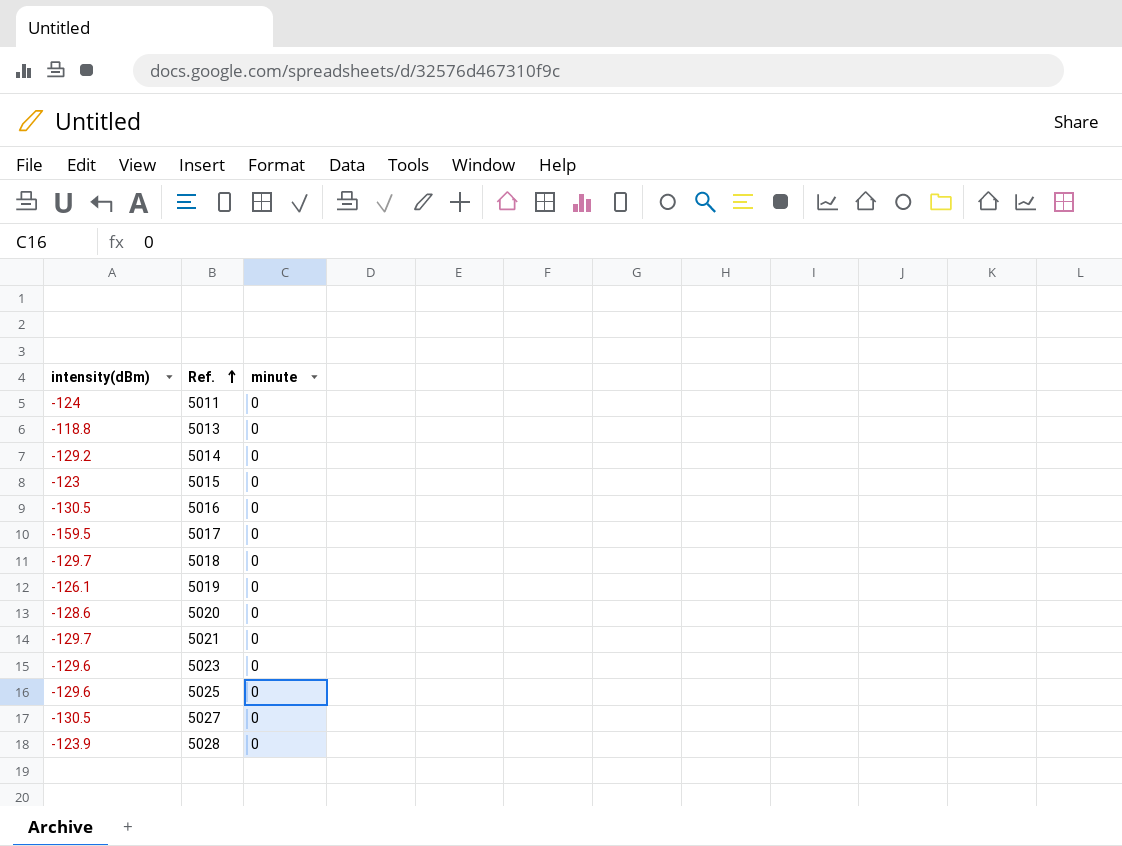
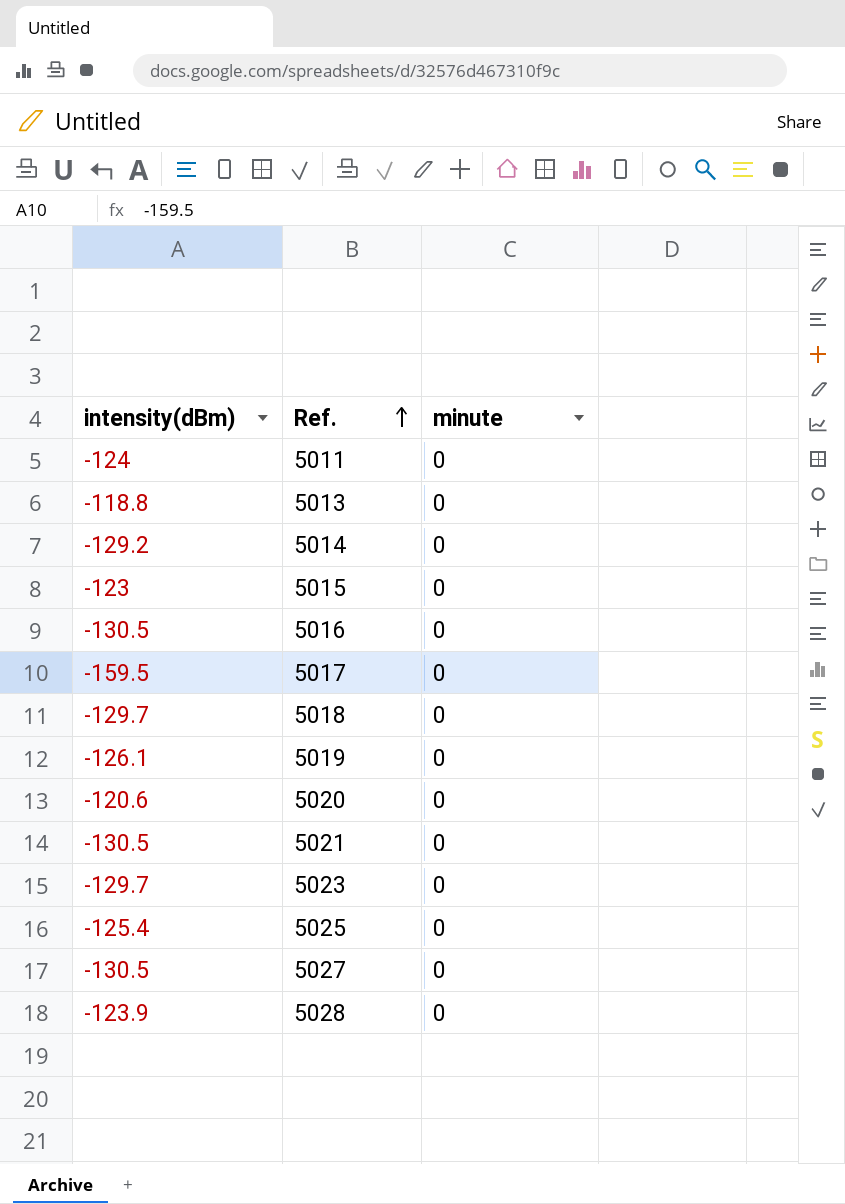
5020 | intensity(dBm): -128.6 -> -120.6
5021 | intensity(dBm): -129.7 -> -130.5
5023 | intensity(dBm): -129.6 -> -129.7
5025 | intensity(dBm): -129.6 -> -125.4

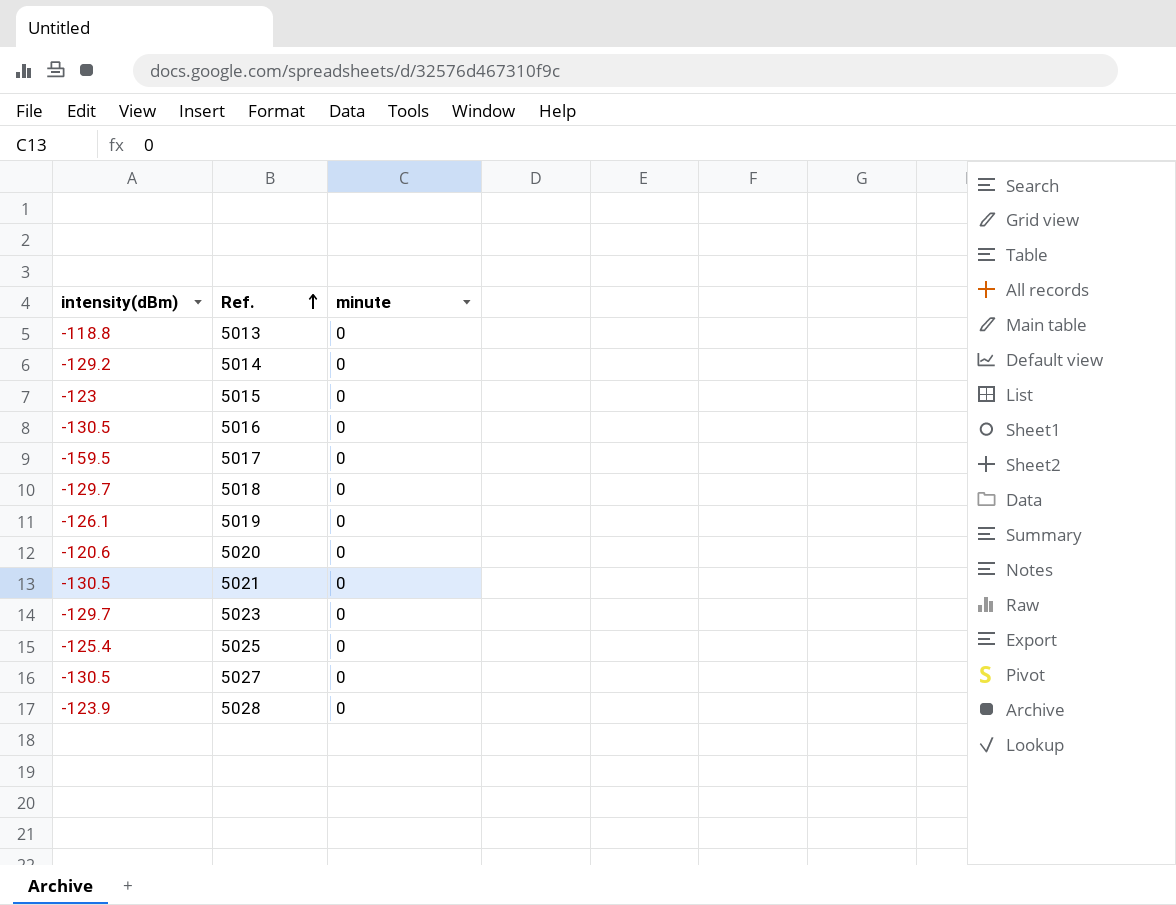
row 5011: -124 | 0 -> none

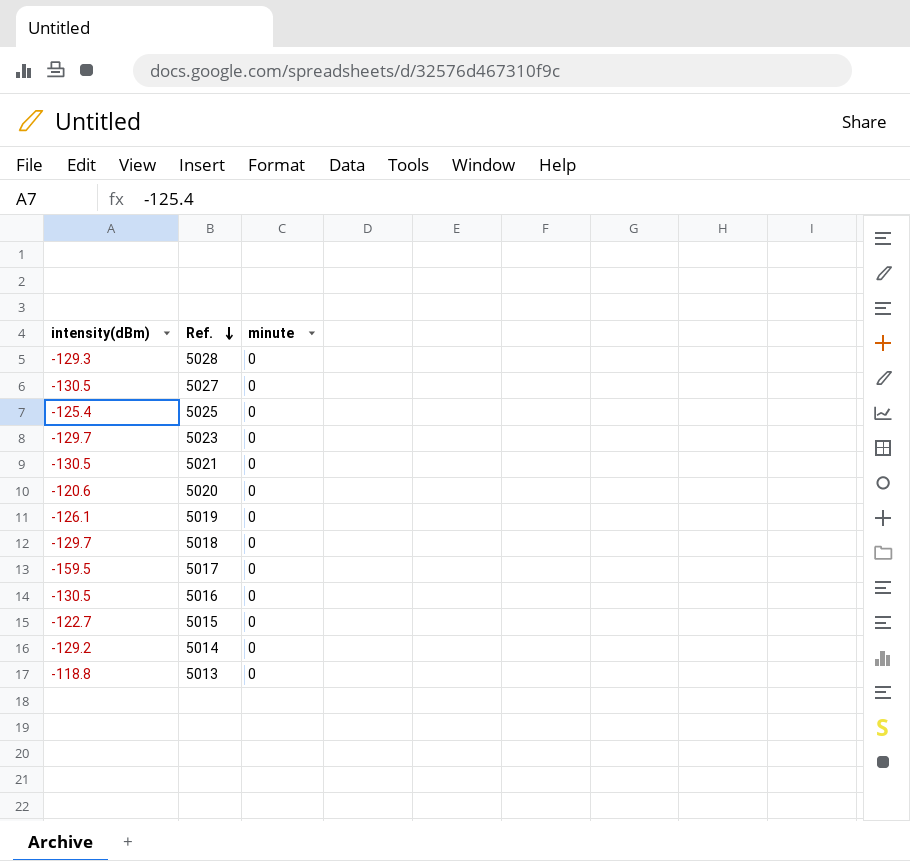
row order: Ref. ascending -> Ref. descending
5028 | intensity(dBm): -123.9 -> -129.3
5015 | intensity(dBm): -123 -> -122.7

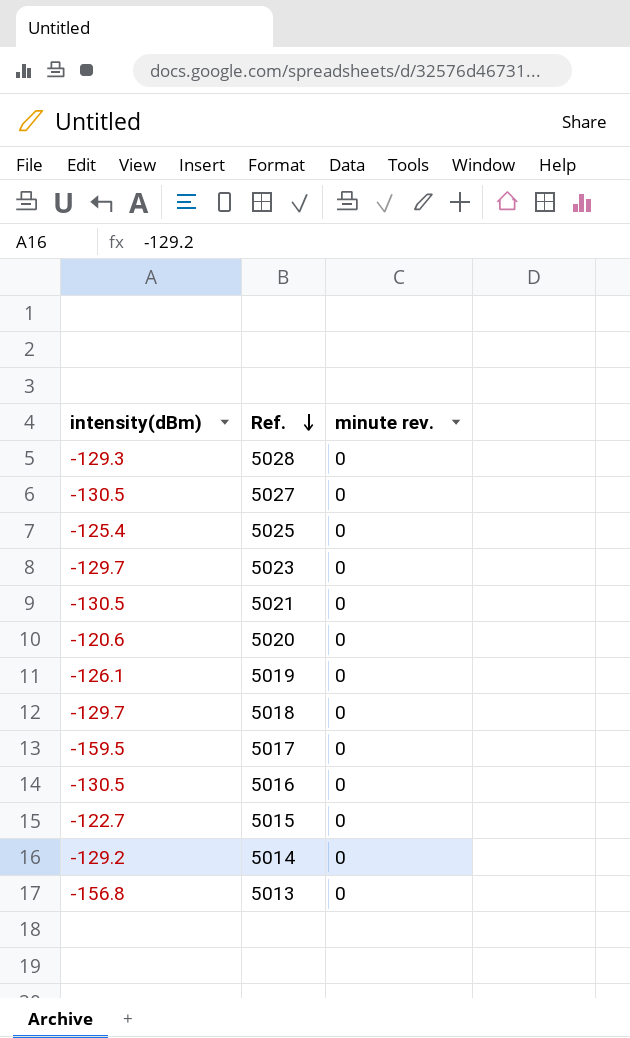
column name: minute -> minute rev.
5013 | intensity(dBm): -118.8 -> -156.8

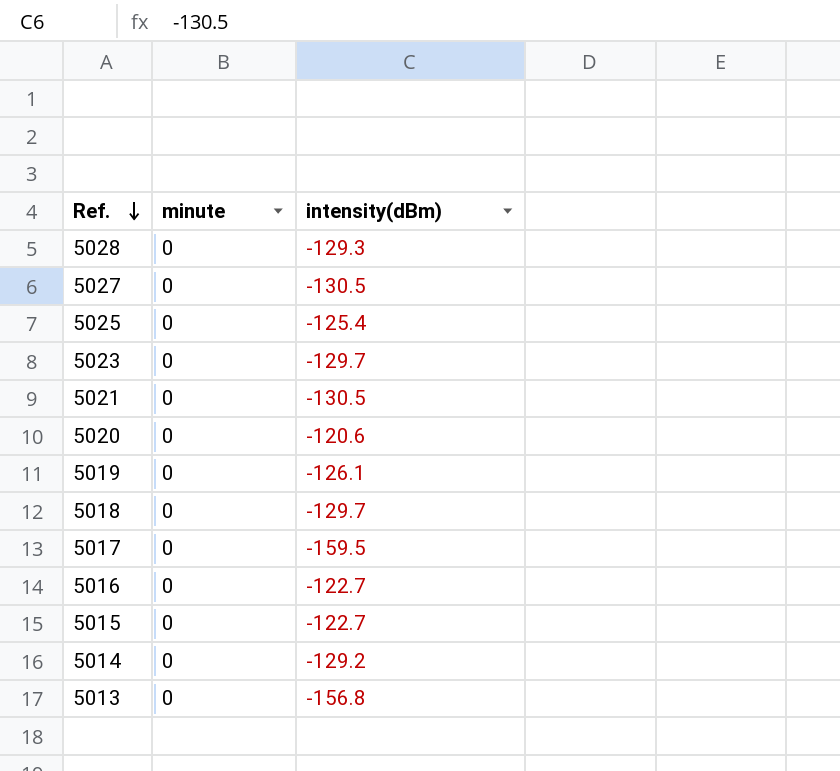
column name: minute rev. -> minute
column intensity(dBm) | position: 1 -> 3
5016 | intensity(dBm): -130.5 -> -122.7

